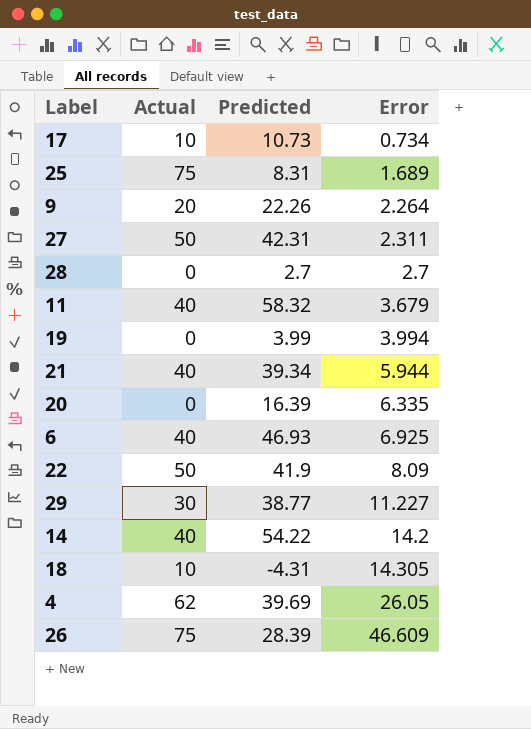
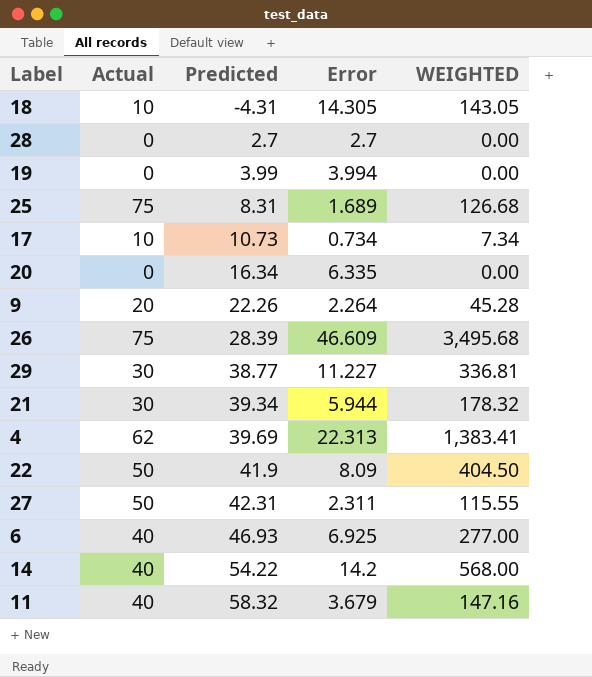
row order: Error ascending -> Predicted ascending
column WEIGHTED | formula: none -> [Actual] * [Error]
20 | Predicted: 16.39 -> 16.34
21 | Actual: 40 -> 30
4 | Error: 26.05 -> 22.313

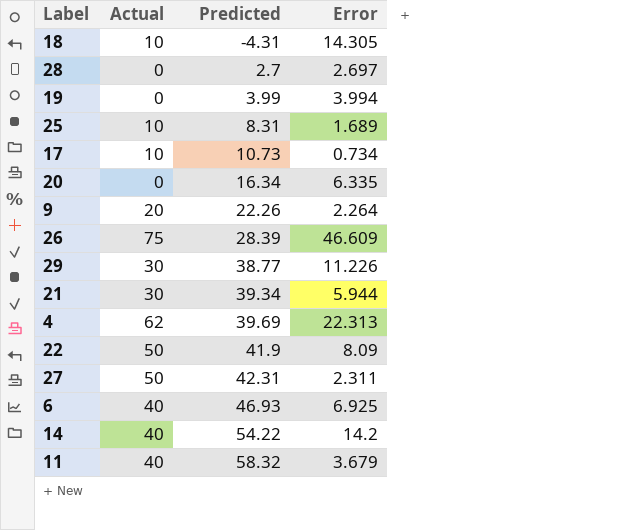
column WEIGHTED | formula: [Actual] * [Error] -> none
28 | Error: 2.7 -> 2.697
25 | Actual: 75 -> 10
29 | Error: 11.227 -> 11.226

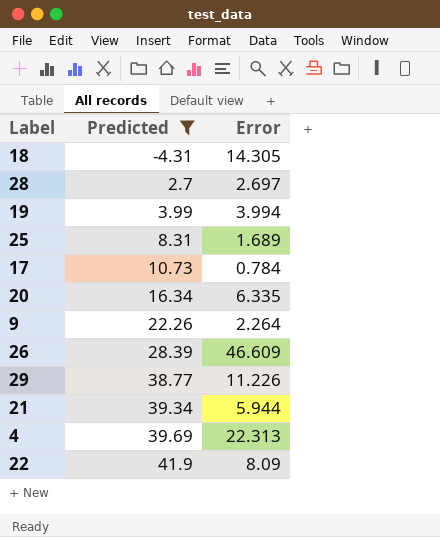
filter: none -> Predicted <= 41.9
column Actual | position: 2 -> none
17 | Error: 0.734 -> 0.784

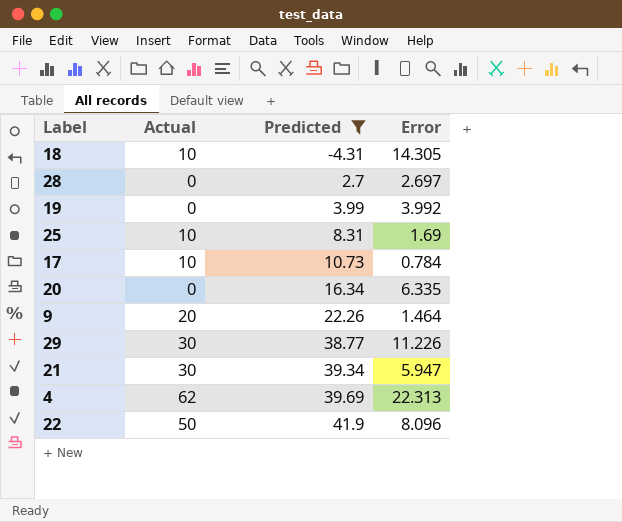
column Actual | position: none -> 2
row 26: 28.39 | 46.609 -> none
19 | Error: 3.994 -> 3.992
25 | Error: 1.689 -> 1.69
9 | Error: 2.264 -> 1.464
21 | Error: 5.944 -> 5.947
22 | Error: 8.09 -> 8.096

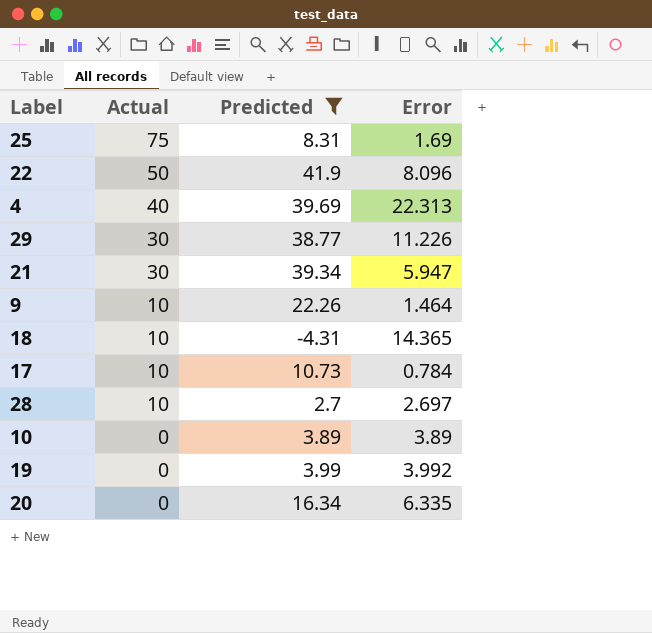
row order: Predicted ascending -> Actual descending
25 | Actual: 10 -> 75
4 | Actual: 62 -> 40
9 | Actual: 20 -> 10
18 | Error: 14.305 -> 14.365
28 | Actual: 0 -> 10
row 10: none -> 0 | 3.89 | 3.89

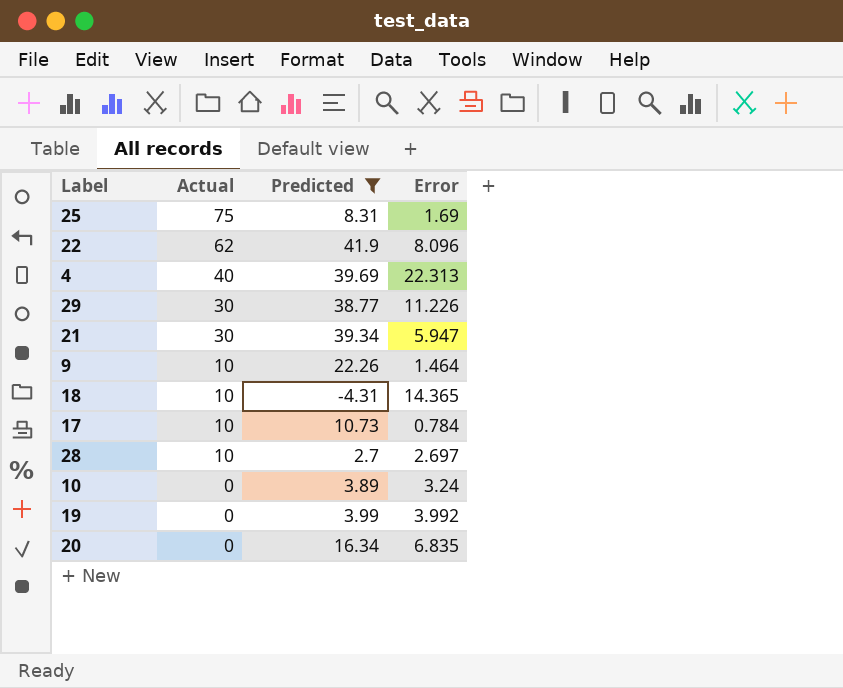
22 | Actual: 50 -> 62
10 | Error: 3.89 -> 3.24
20 | Error: 6.335 -> 6.835

